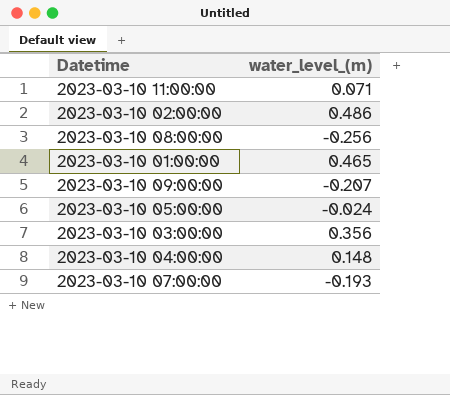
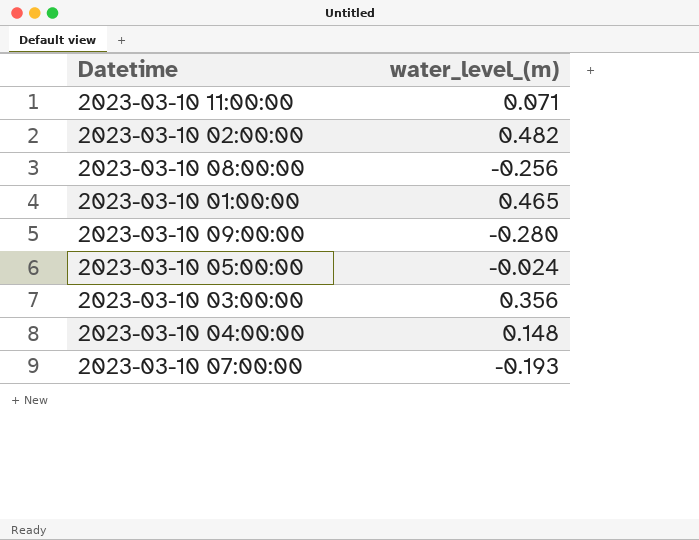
2023-03-10 02:00:00 | water_level_(m): 0.486 -> 0.482
2023-03-10 09:00:00 | water_level_(m): -0.207 -> -0.280

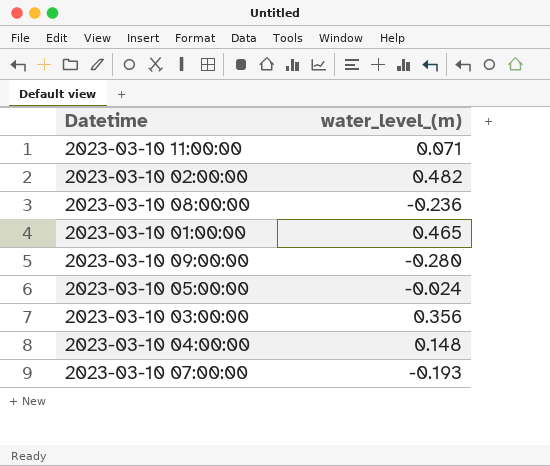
2023-03-10 08:00:00 | water_level_(m): -0.256 -> -0.236

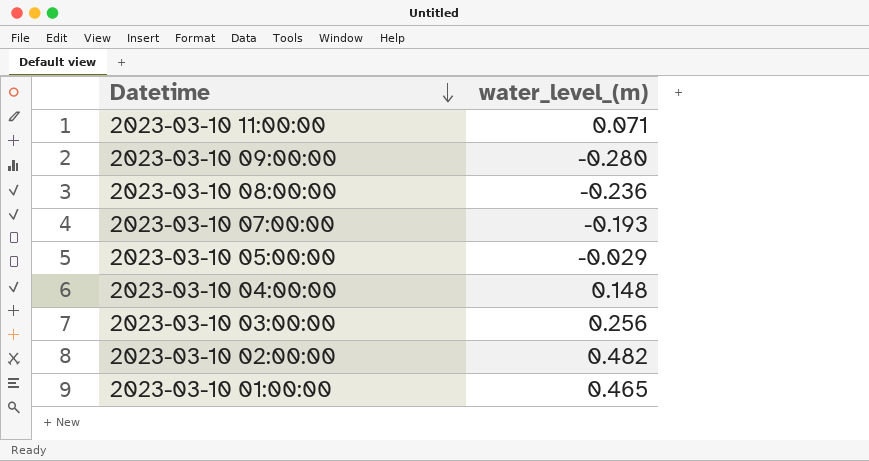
row order: none -> Datetime descending
2023-03-10 05:00:00 | water_level_(m): -0.024 -> -0.029
2023-03-10 03:00:00 | water_level_(m): 0.356 -> 0.256

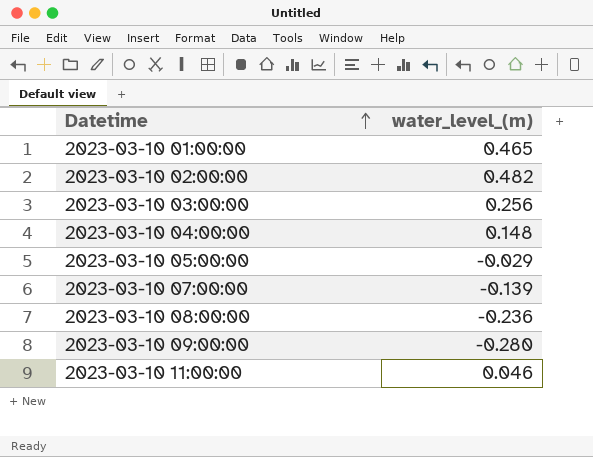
row order: Datetime descending -> Datetime ascending
2023-03-10 07:00:00 | water_level_(m): -0.193 -> -0.139
2023-03-10 11:00:00 | water_level_(m): 0.071 -> 0.046

